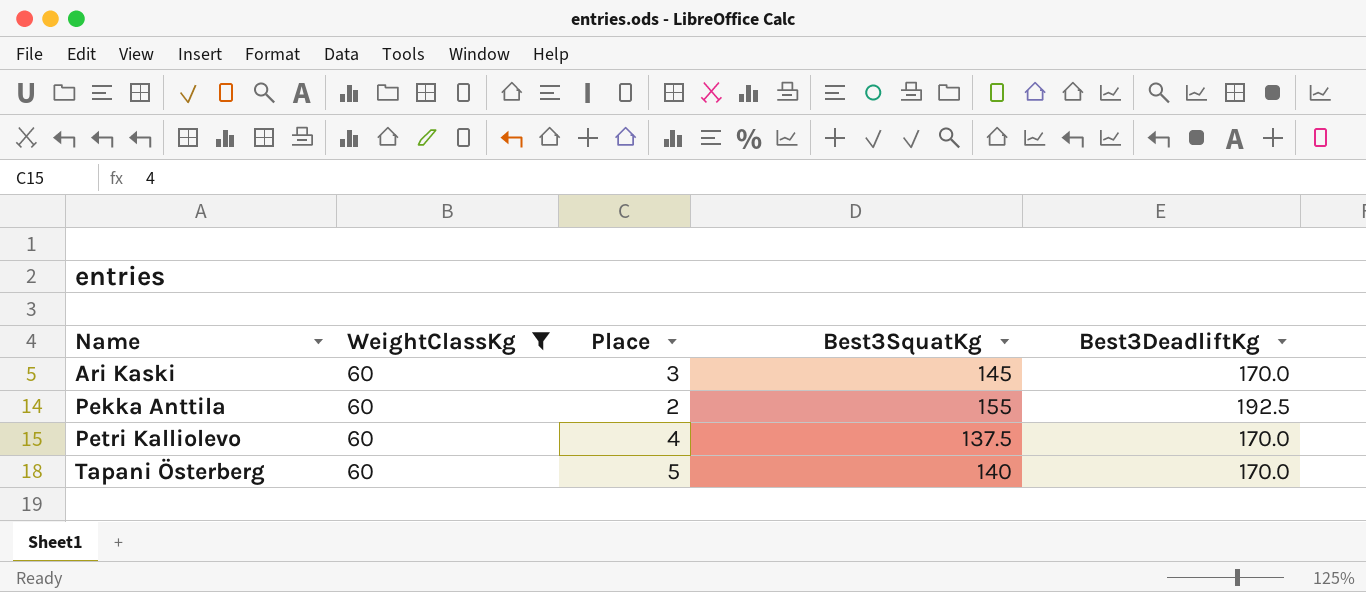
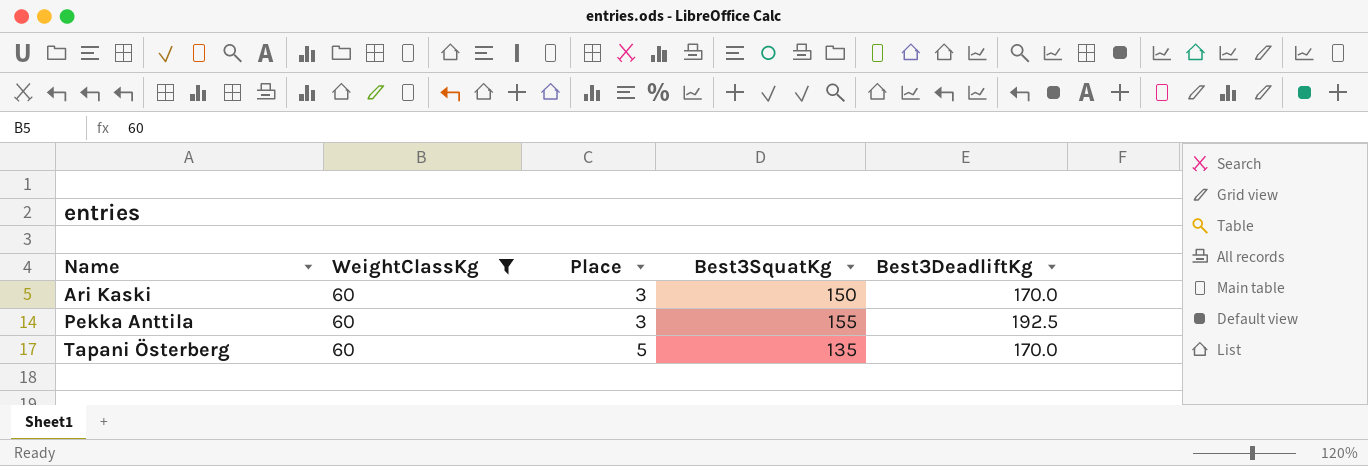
row Petri Kalliolevo: 60 | 4 | 137.5 | 170.0 -> none
Ari Kaski | Best3SquatKg: 145 -> 150
Pekka Anttila | Place: 2 -> 3
Tapani Österberg | Best3SquatKg: 140 -> 135

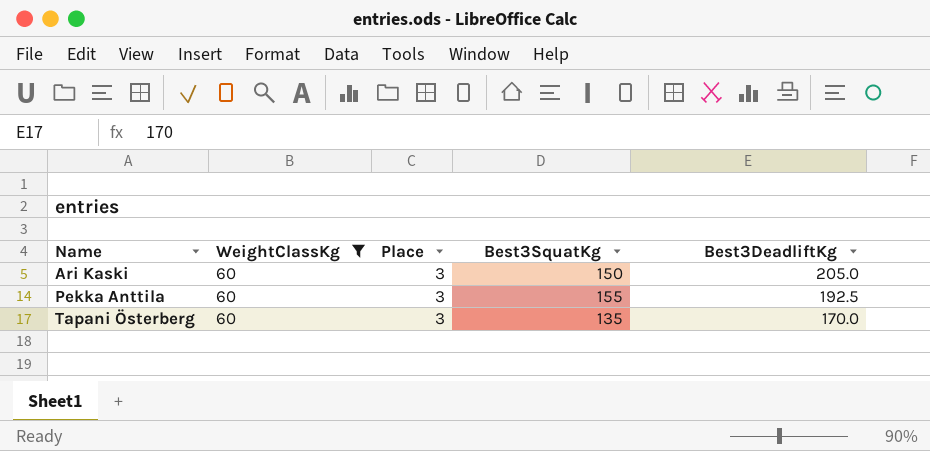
Ari Kaski | Best3DeadliftKg: 170.0 -> 205.0
Tapani Österberg | Place: 5 -> 3

